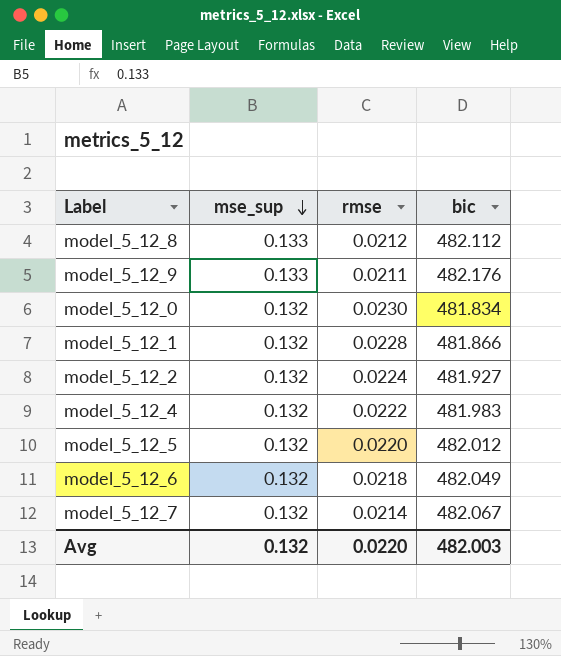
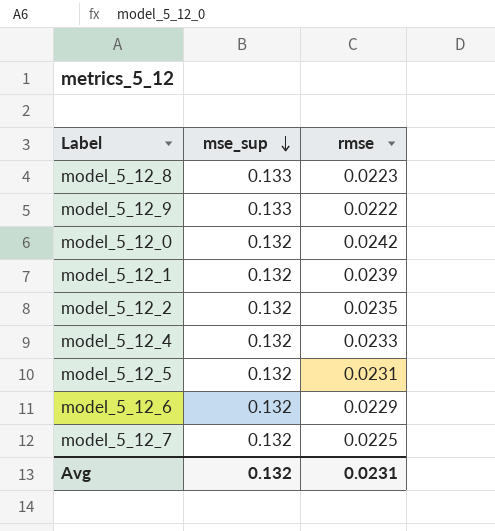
column bic | position: 4 -> none
model_5_12_8 | rmse: 0.0212 -> 0.0223
model_5_12_9 | rmse: 0.0211 -> 0.0222
model_5_12_0 | rmse: 0.0230 -> 0.0242
model_5_12_1 | rmse: 0.0228 -> 0.0239
model_5_12_2 | rmse: 0.0224 -> 0.0235
model_5_12_4 | rmse: 0.0222 -> 0.0233
model_5_12_5 | rmse: 0.0220 -> 0.0231
model_5_12_6 | rmse: 0.0218 -> 0.0229
model_5_12_7 | rmse: 0.0214 -> 0.0225
Avg | rmse: 0.0220 -> 0.0231

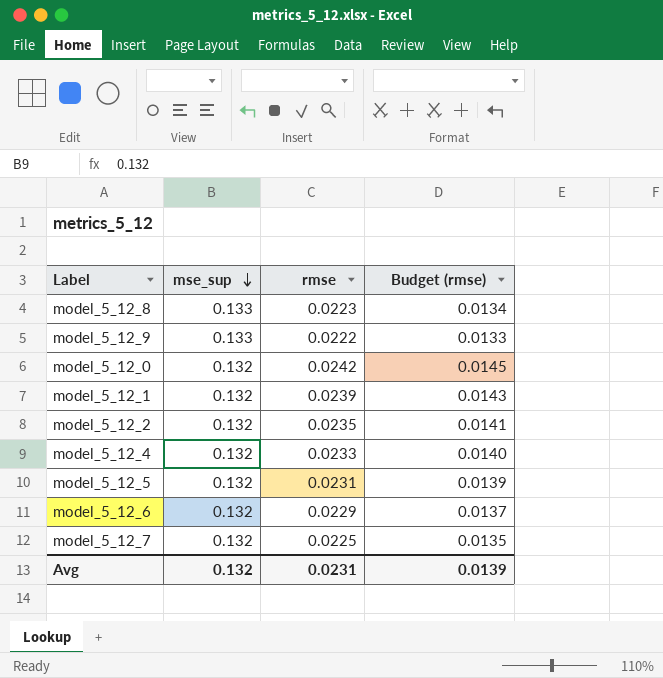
column Budget (rmse) | formula: none -> [rmse] * 0.6

